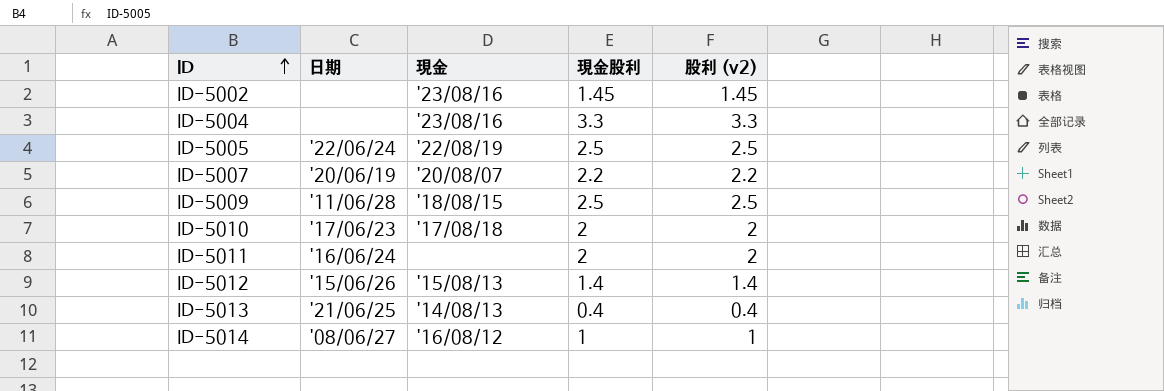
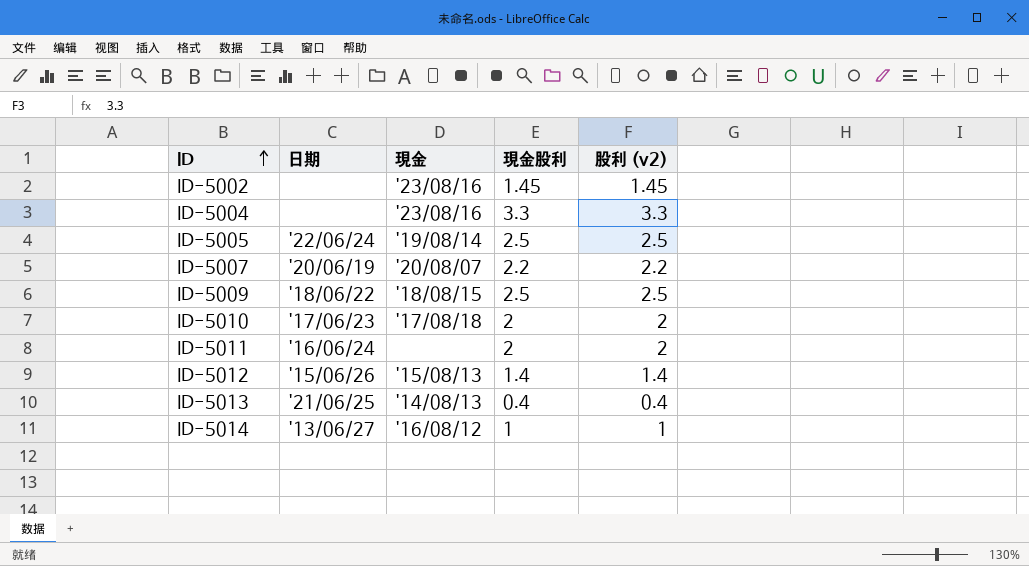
ID-5005 | 現金: '22/08/19 -> '19/08/14
ID-5009 | 日期: '11/06/28 -> '18/06/22
ID-5014 | 日期: '08/06/27 -> '13/06/27

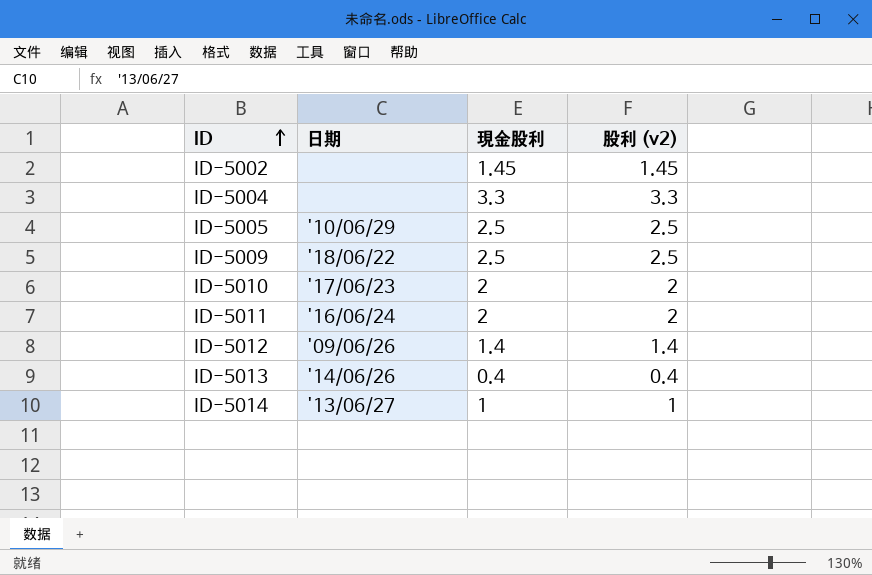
column 現金 | position: 3 -> none
row ID-5007: '20/06/19 | '20/08/07 | 2.2 | 2.2 -> none
ID-5005 | 日期: '22/06/24 -> '10/06/29
ID-5012 | 日期: '15/06/26 -> '09/06/26
ID-5013 | 日期: '21/06/25 -> '14/06/26

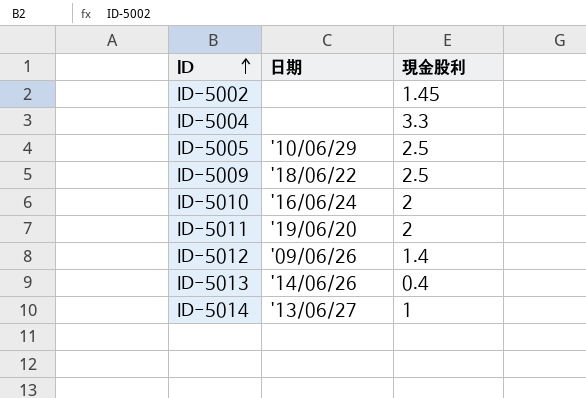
column 股利 (v2) | position: 4 -> none
ID-5010 | 日期: '17/06/23 -> '16/06/24
ID-5011 | 日期: '16/06/24 -> '19/06/20

